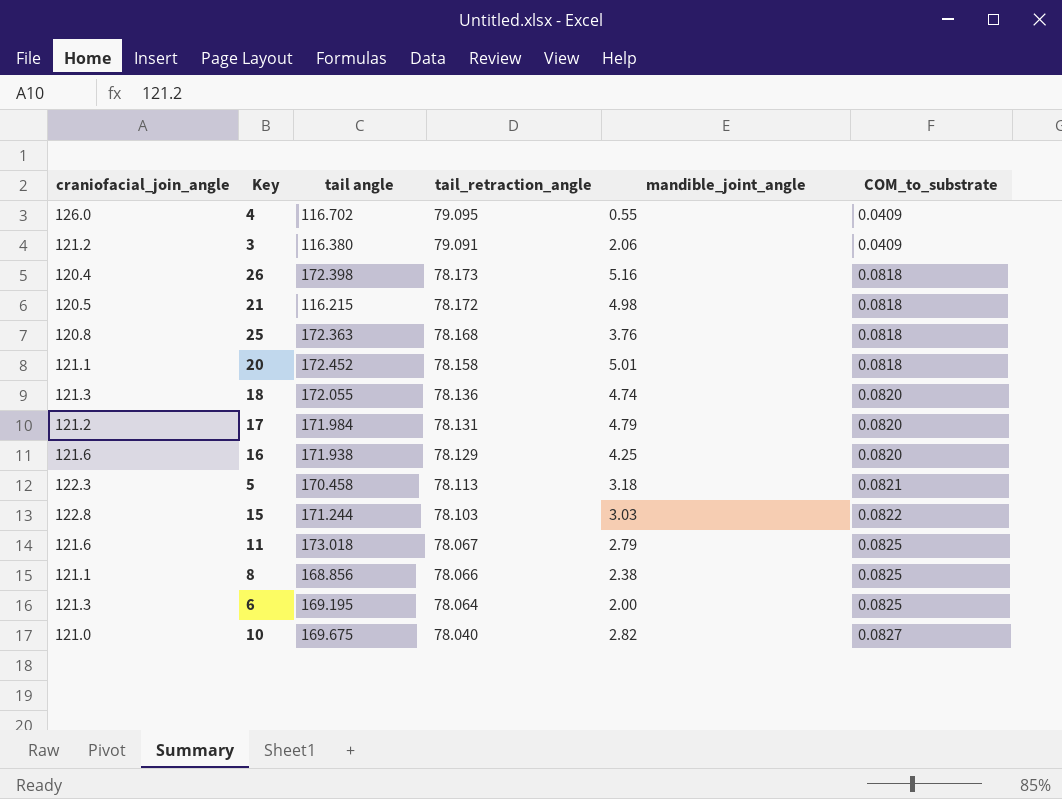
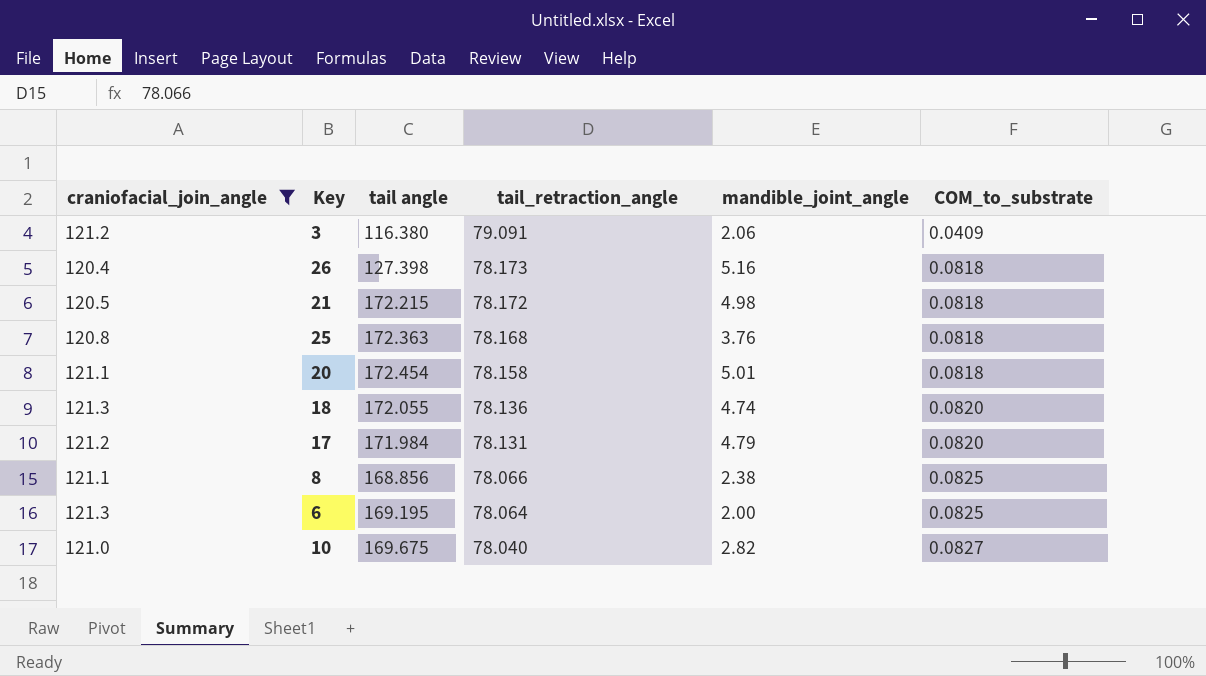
filter: none -> craniofacial_join_angle <= 121.3
26 | tail angle: 172.398 -> 127.398
21 | tail angle: 116.215 -> 172.215
20 | tail angle: 172.452 -> 172.454

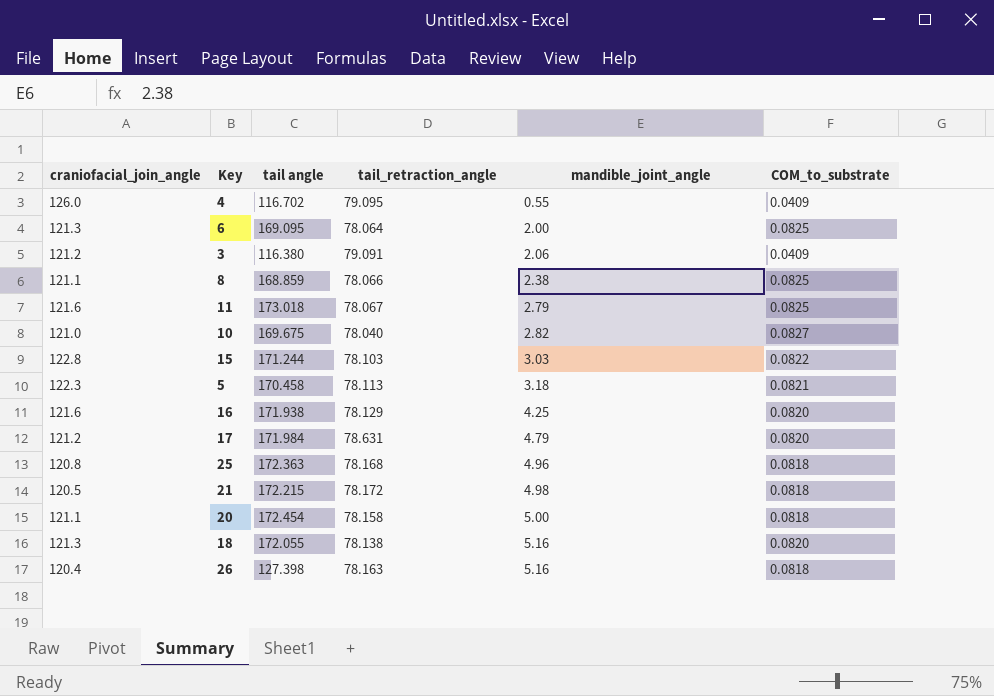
filter: craniofacial_join_angle <= 121.3 -> none
row order: tail_retraction_angle descending -> mandible_joint_angle ascending
6 | tail angle: 169.195 -> 169.095
8 | tail angle: 168.856 -> 168.859
17 | tail_retraction_angle: 78.131 -> 78.631
25 | mandible_joint_angle: 3.76 -> 4.96
20 | mandible_joint_angle: 5.01 -> 5.00
18 | tail_retraction_angle: 78.136 -> 78.138
18 | mandible_joint_angle: 4.74 -> 5.16
26 | tail_retraction_angle: 78.173 -> 78.163

